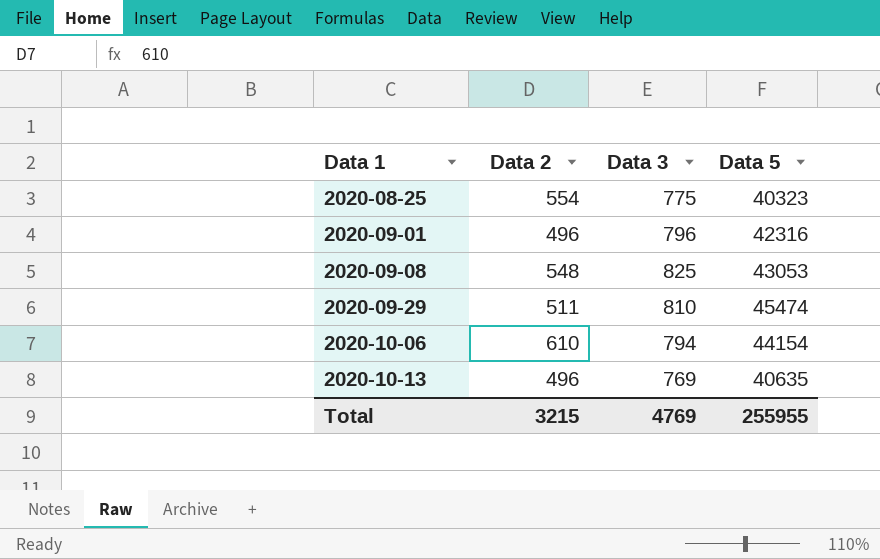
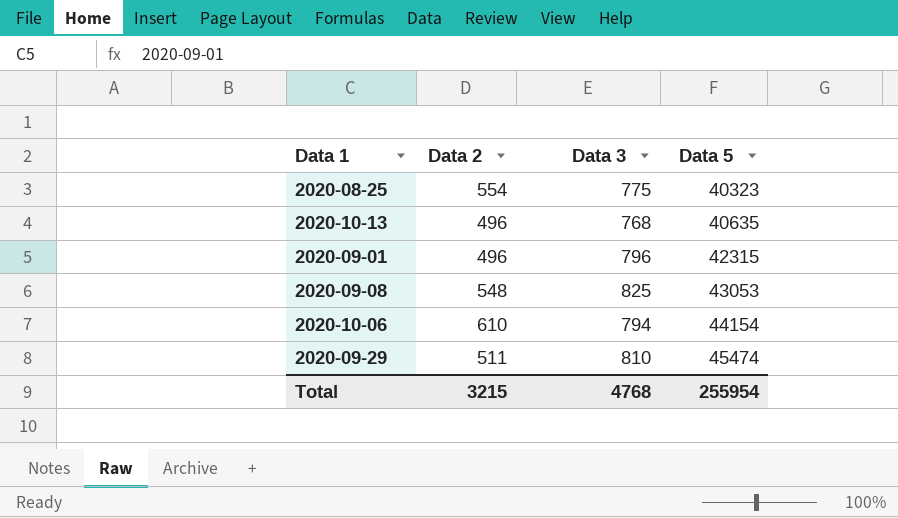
row order: Data 1 ascending -> Data 5 ascending
2020-10-13 | Data 3: 769 -> 768
2020-09-01 | Data 5: 42316 -> 42315
Total | Data 3: 4769 -> 4768
Total | Data 5: 255955 -> 255954

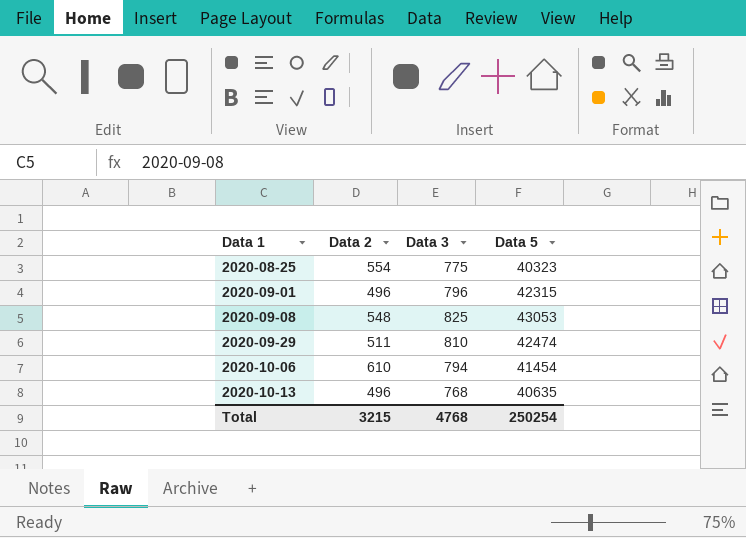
row order: Data 5 ascending -> Data 1 ascending
2020-09-29 | Data 5: 45474 -> 42474
2020-10-06 | Data 5: 44154 -> 41454
Total | Data 5: 255954 -> 250254

